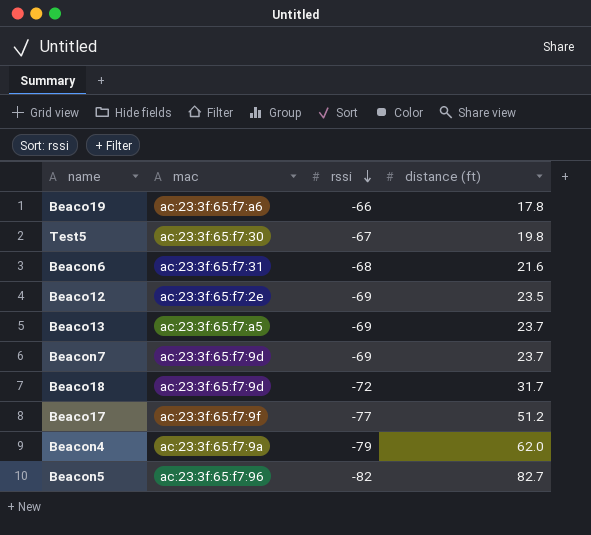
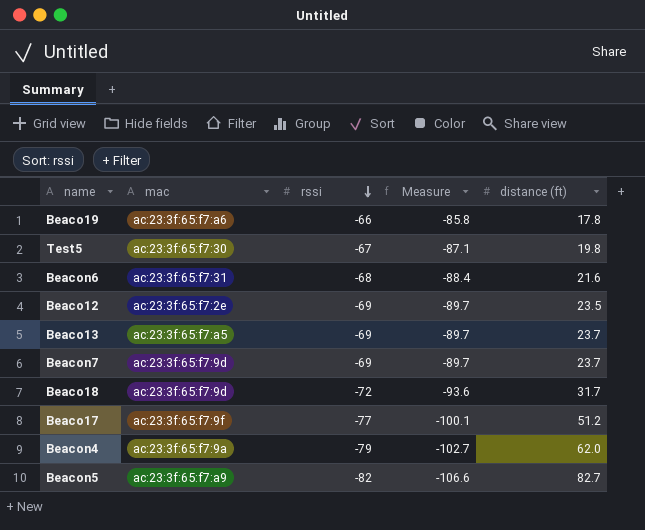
column Measure | formula: none -> [rssi] * 1.3
Beacon5 | mac: ac:23:3f:65:f7:96 -> ac:23:3f:65:f7:a9

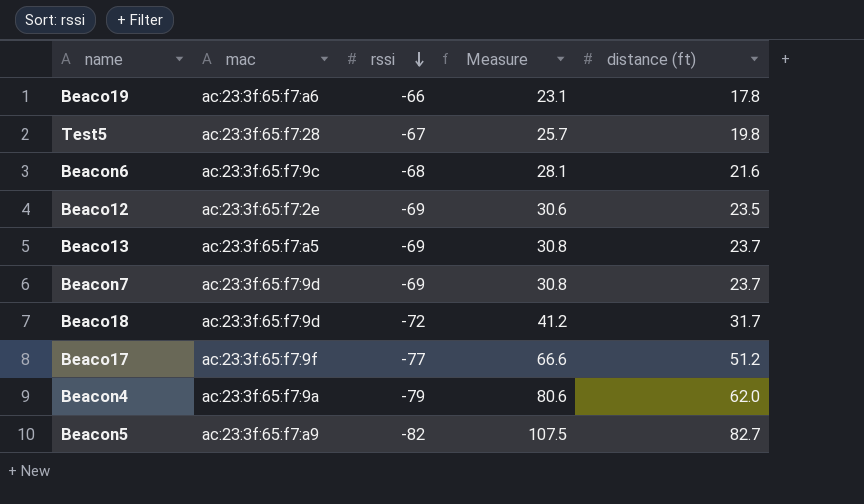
column Measure | formula: [rssi] * 1.3 -> [distance (ft)] * 1.3
Test5 | mac: ac:23:3f:65:f7:30 -> ac:23:3f:65:f7:28
Beacon6 | mac: ac:23:3f:65:f7:31 -> ac:23:3f:65:f7:9c

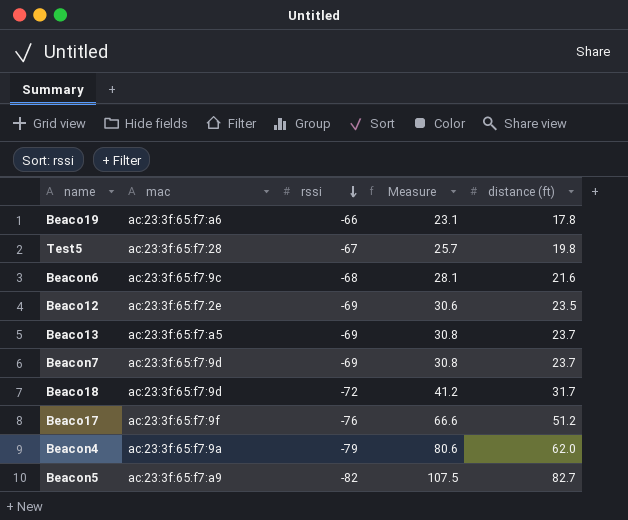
Beaco17 | rssi: -77 -> -76

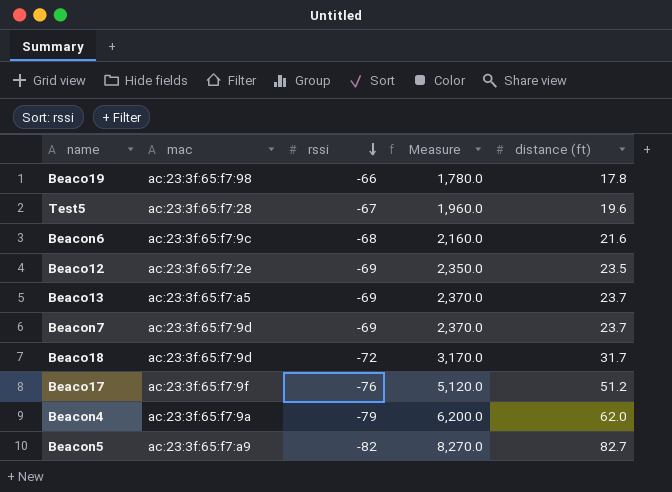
column Measure | formula: [distance (ft)] * 1.3 -> [distance (ft)] * 100
Beaco19 | mac: ac:23:3f:65:f7:a6 -> ac:23:3f:65:f7:98
Test5 | distance (ft): 19.8 -> 19.6

